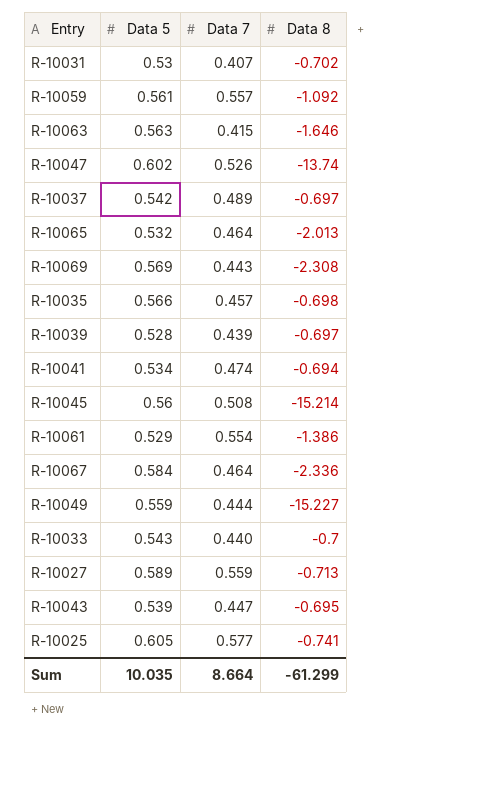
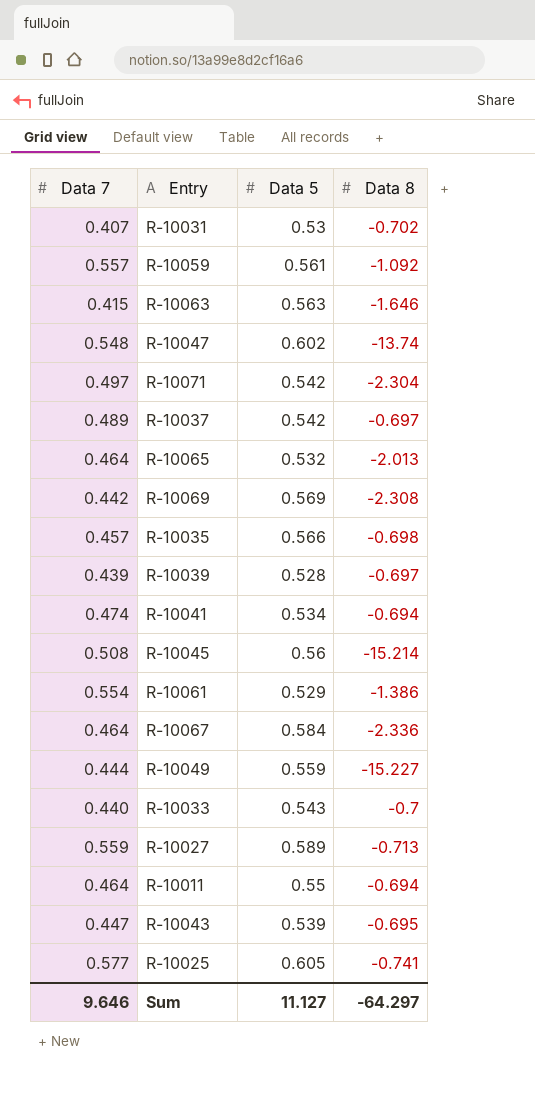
column Data 7 | position: 3 -> 1
R-10047 | Data 7: 0.526 -> 0.548
row R-10071: none -> 0.497 | 0.542 | -2.304
R-10069 | Data 7: 0.443 -> 0.442
row R-10011: none -> 0.464 | 0.55 | -0.694
Sum | Data 7: 8.664 -> 9.646
Sum | Data 5: 10.035 -> 11.127
Sum | Data 8: -61.299 -> -64.297

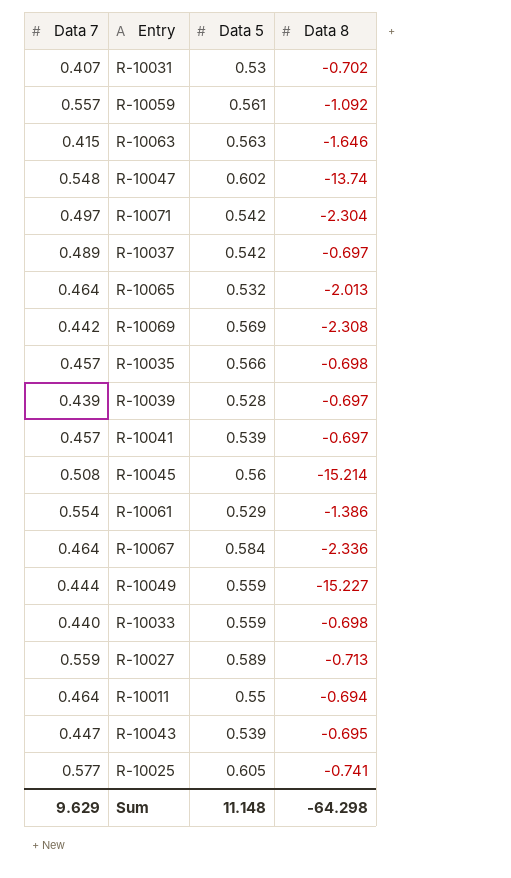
R-10041 | Data 7: 0.474 -> 0.457
R-10041 | Data 5: 0.534 -> 0.539
R-10041 | Data 8: -0.694 -> -0.697
R-10033 | Data 5: 0.543 -> 0.559
R-10033 | Data 8: -0.7 -> -0.698
Sum | Data 7: 9.646 -> 9.629
Sum | Data 5: 11.127 -> 11.148
Sum | Data 8: -64.297 -> -64.298

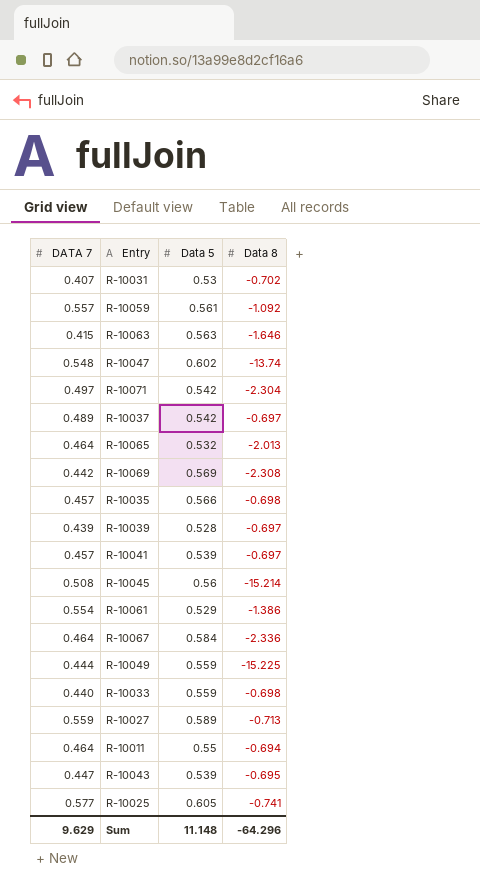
column name: Data 7 -> DATA 7
R-10049 | Data 8: -15.227 -> -15.225
Sum | Data 8: -64.298 -> -64.296

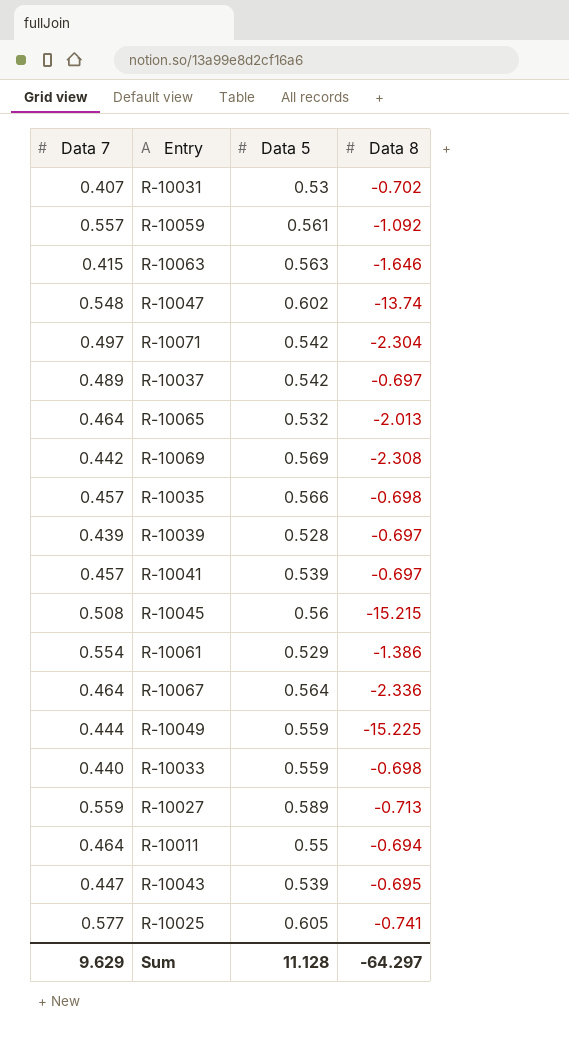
column name: DATA 7 -> Data 7
R-10045 | Data 8: -15.214 -> -15.215
R-10067 | Data 5: 0.584 -> 0.564
Sum | Data 5: 11.148 -> 11.128
Sum | Data 8: -64.296 -> -64.297

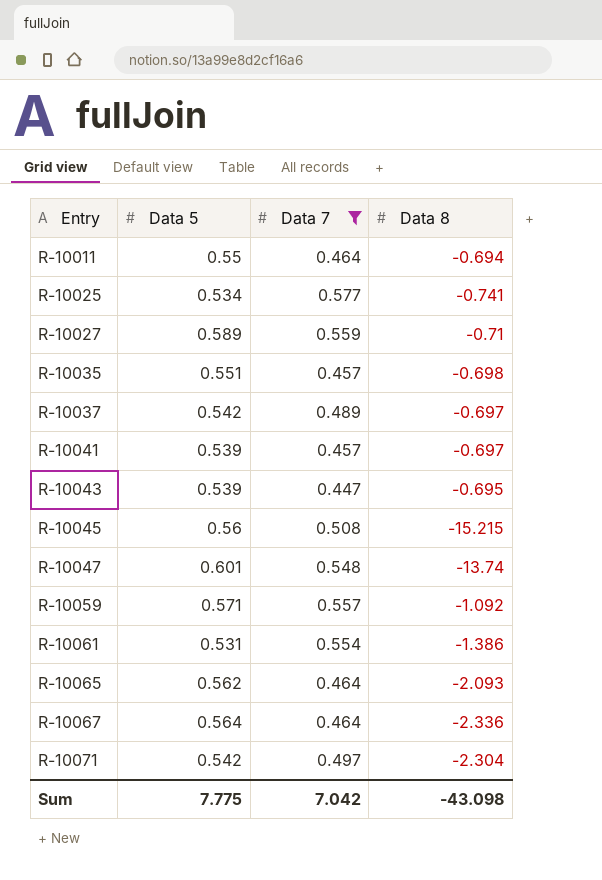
filter: none -> Data 7 >= 0.447
row order: none -> Entry ascending
column Data 7 | position: 1 -> 3
R-10025 | Data 5: 0.605 -> 0.534
R-10027 | Data 8: -0.713 -> -0.71
R-10035 | Data 5: 0.566 -> 0.551
R-10047 | Data 5: 0.602 -> 0.601
R-10059 | Data 5: 0.561 -> 0.571
R-10061 | Data 5: 0.529 -> 0.531
R-10065 | Data 5: 0.532 -> 0.562
R-10065 | Data 8: -2.013 -> -2.093
Sum | Data 5: 11.128 -> 7.775
Sum | Data 7: 9.629 -> 7.042
Sum | Data 8: -64.297 -> -43.098

